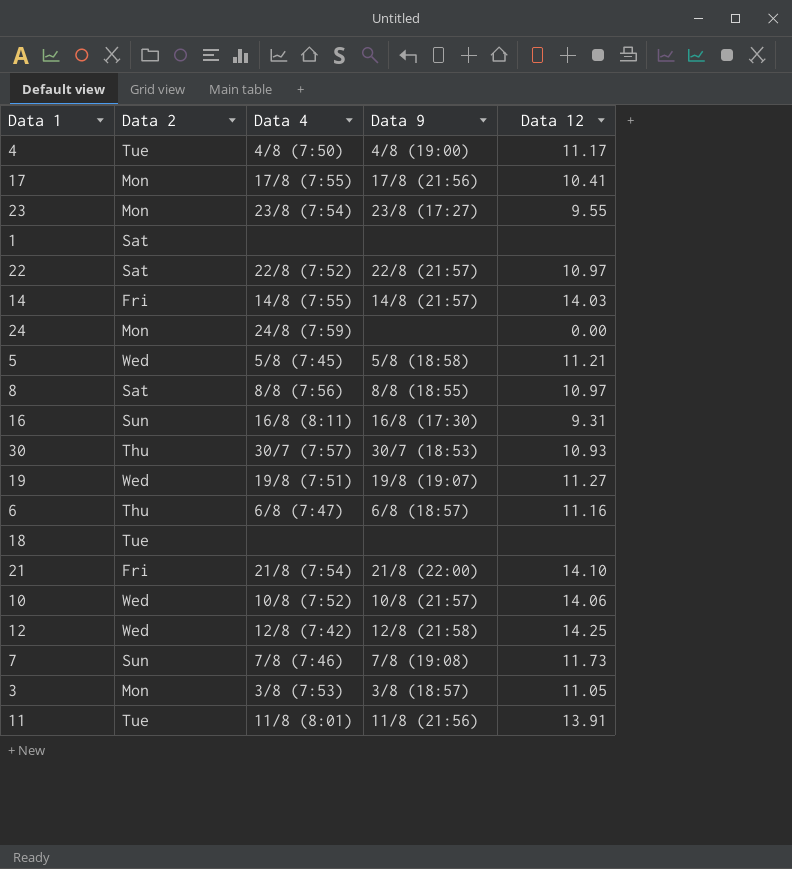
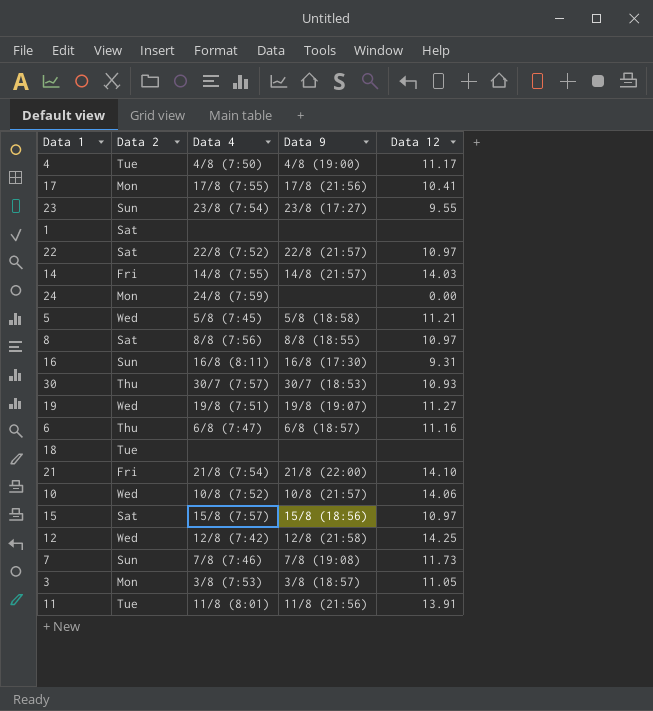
23 | Data 2: Mon -> Sun
row 15: none -> Sat | 15/8 (7:57) | 15/8 (18:56) | 10.97

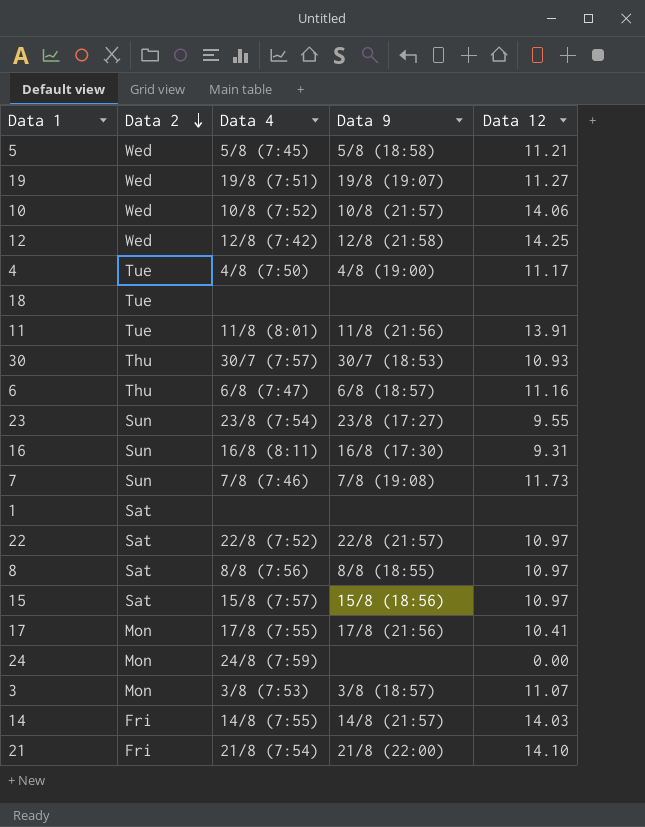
row order: none -> Data 2 descending
3 | Data 12: 11.05 -> 11.07

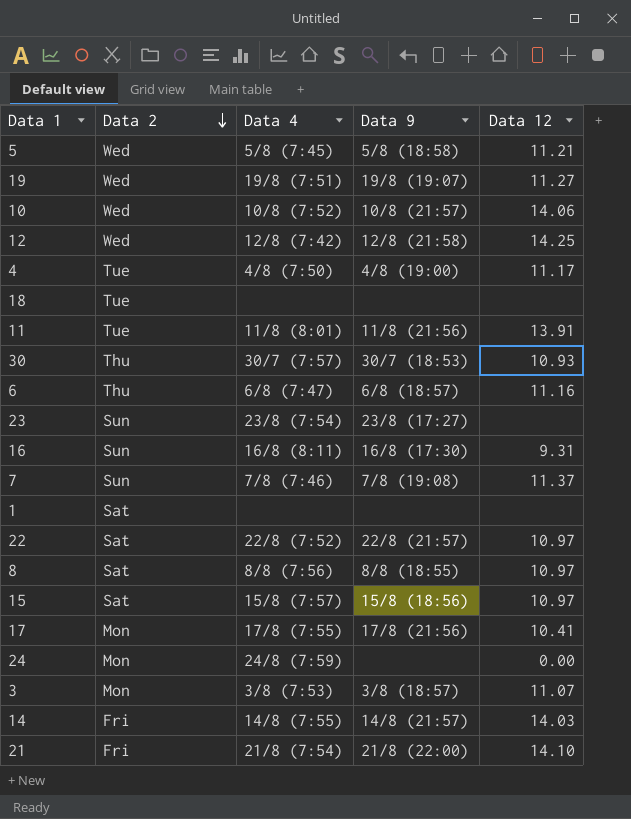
23 | Data 12: 9.55 -> none
7 | Data 12: 11.73 -> 11.37

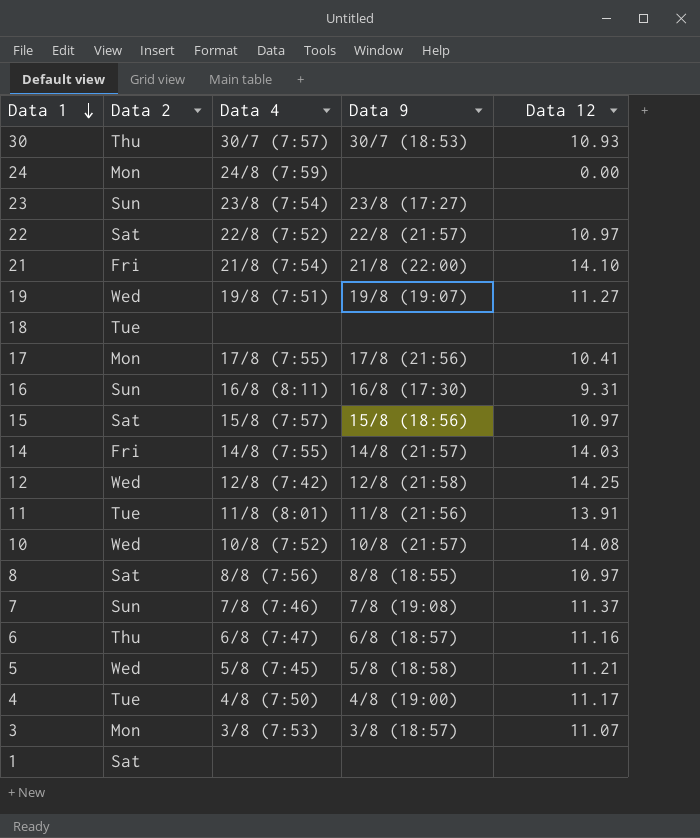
row order: Data 2 descending -> Data 1 descending
10 | Data 12: 14.06 -> 14.08

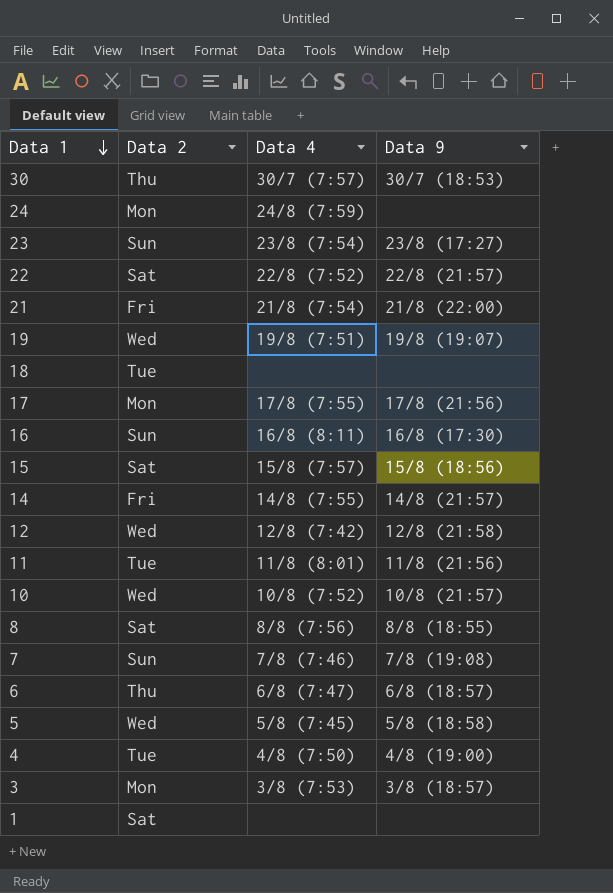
column Data 12 | position: 5 -> none

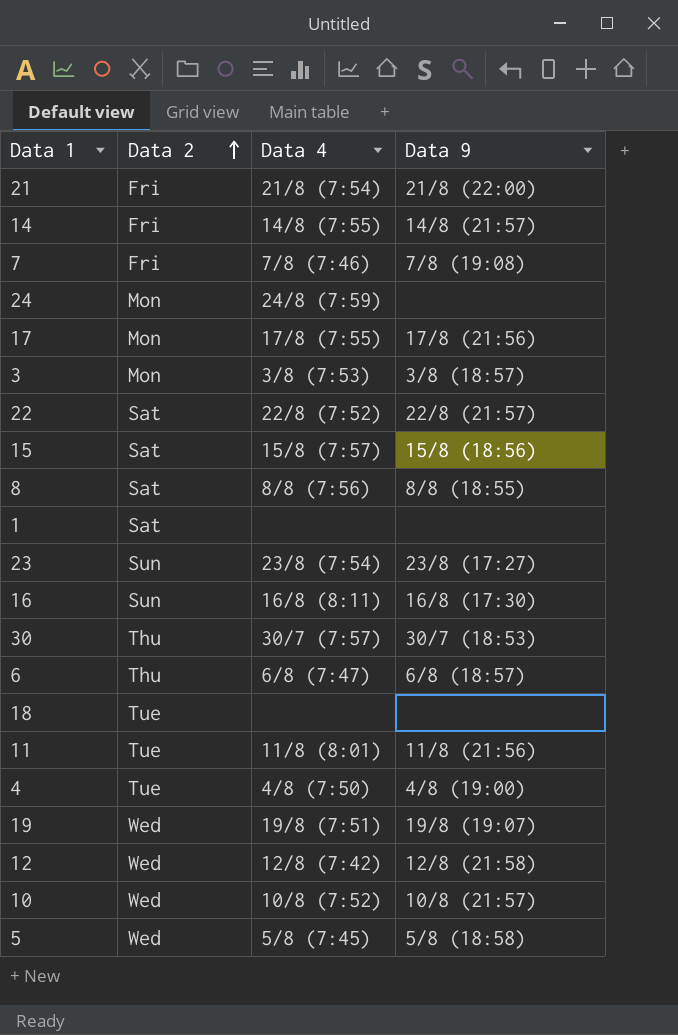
row order: Data 1 descending -> Data 2 ascending
7 | Data 2: Sun -> Fri

